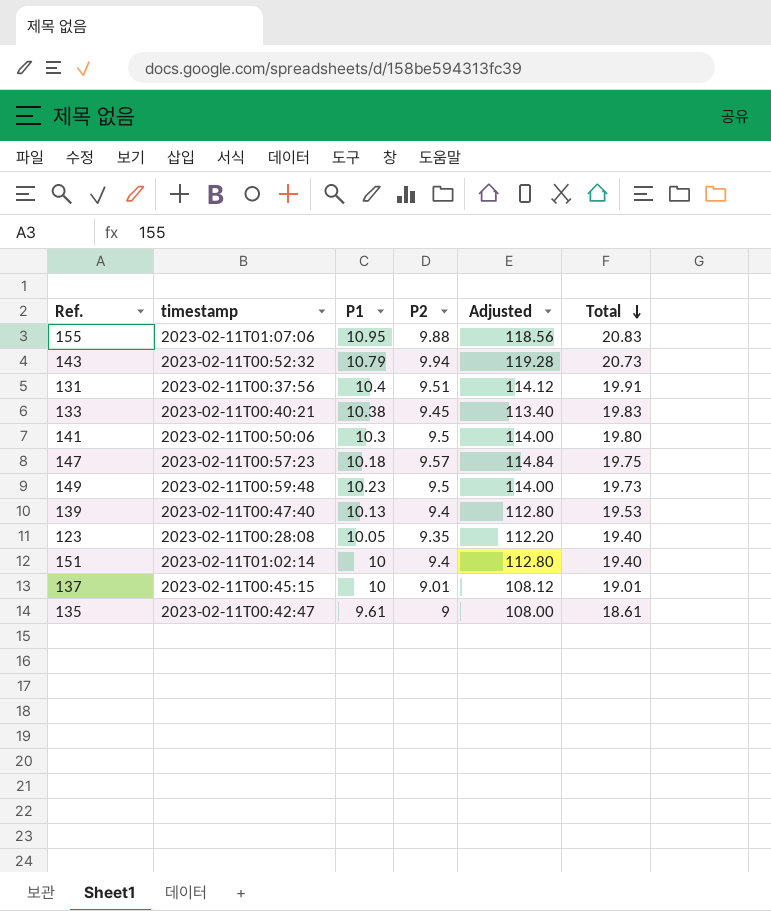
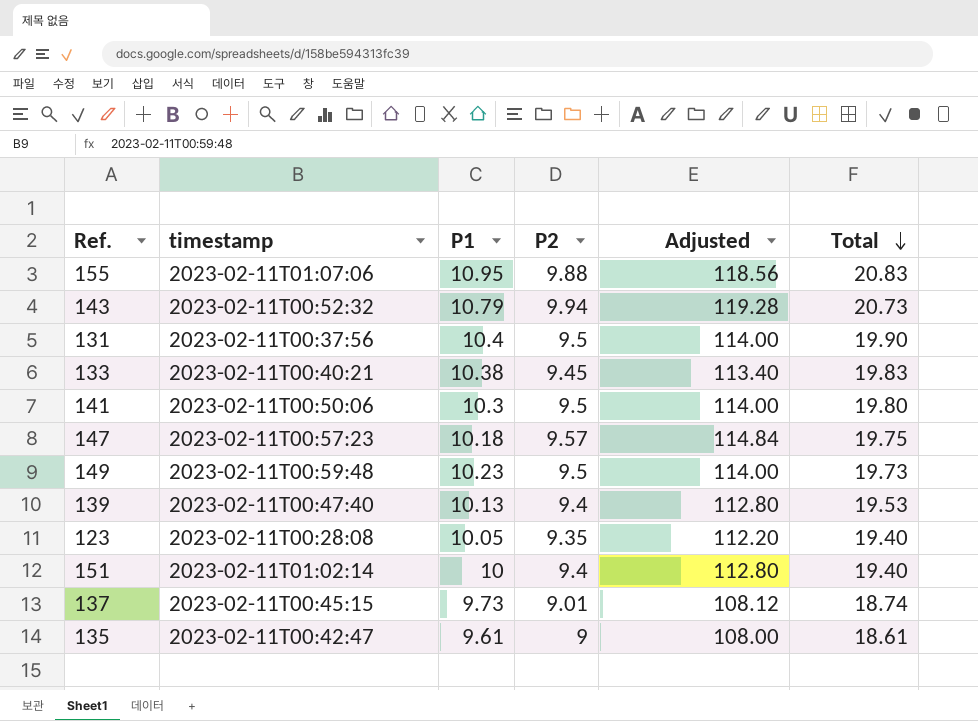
131 | P2: 9.51 -> 9.5
131 | Adjusted: 114.12 -> 114.00
131 | Total: 19.91 -> 19.90
137 | P1: 10 -> 9.73
137 | Total: 19.01 -> 18.74

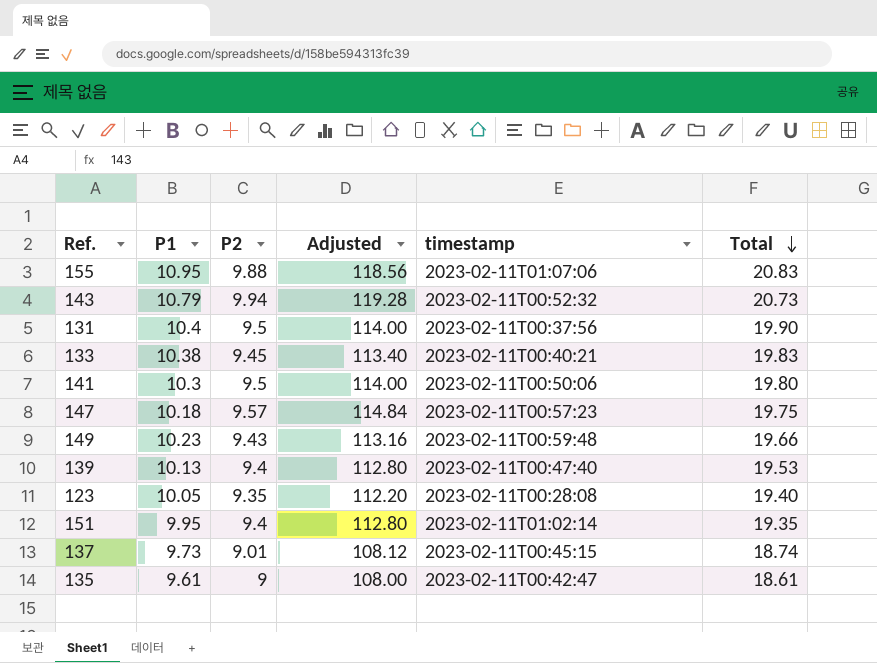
column timestamp | position: 2 -> 5
149 | P2: 9.5 -> 9.43
149 | Adjusted: 114.00 -> 113.16
149 | Total: 19.73 -> 19.66
151 | P1: 10 -> 9.95
151 | Total: 19.40 -> 19.35

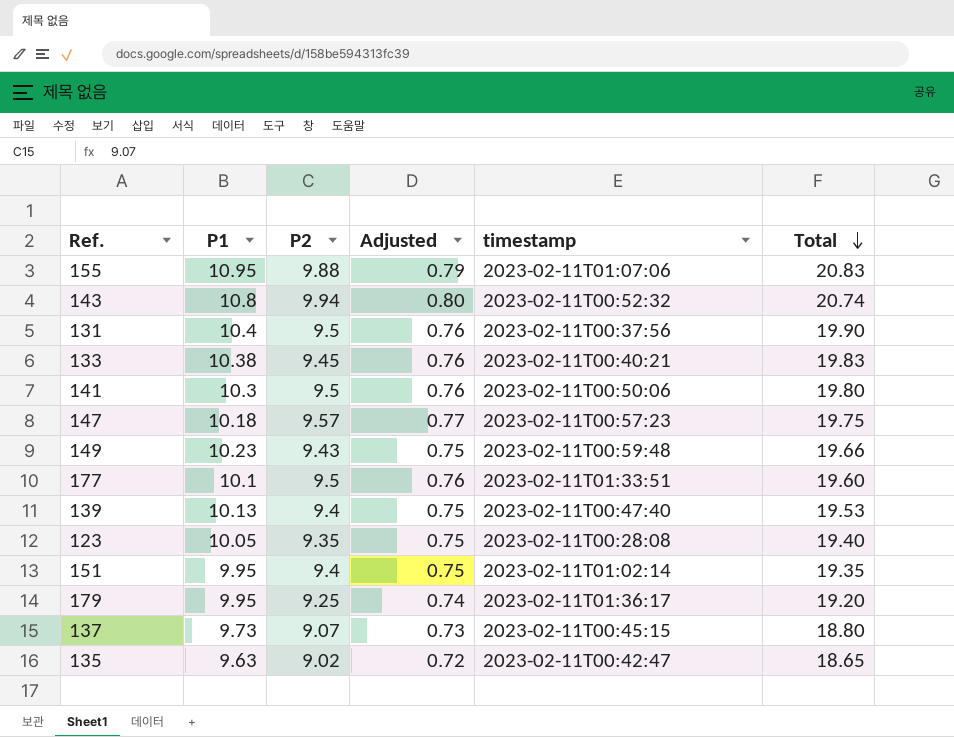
column Adjusted | formula: [P2] * 12 -> [P2] * 0.08
143 | P1: 10.79 -> 10.8
143 | Total: 20.73 -> 20.74
row 177: none -> 10.1 | 9.5 | 0.76 | 2023-02-11T01:33:51 | 19.60
row 179: none -> 9.95 | 9.25 | 0.74 | 2023-02-11T01:36:17 | 19.20
137 | P2: 9.01 -> 9.07
137 | Total: 18.74 -> 18.80
135 | P1: 9.61 -> 9.63
135 | P2: 9 -> 9.02
135 | Total: 18.61 -> 18.65

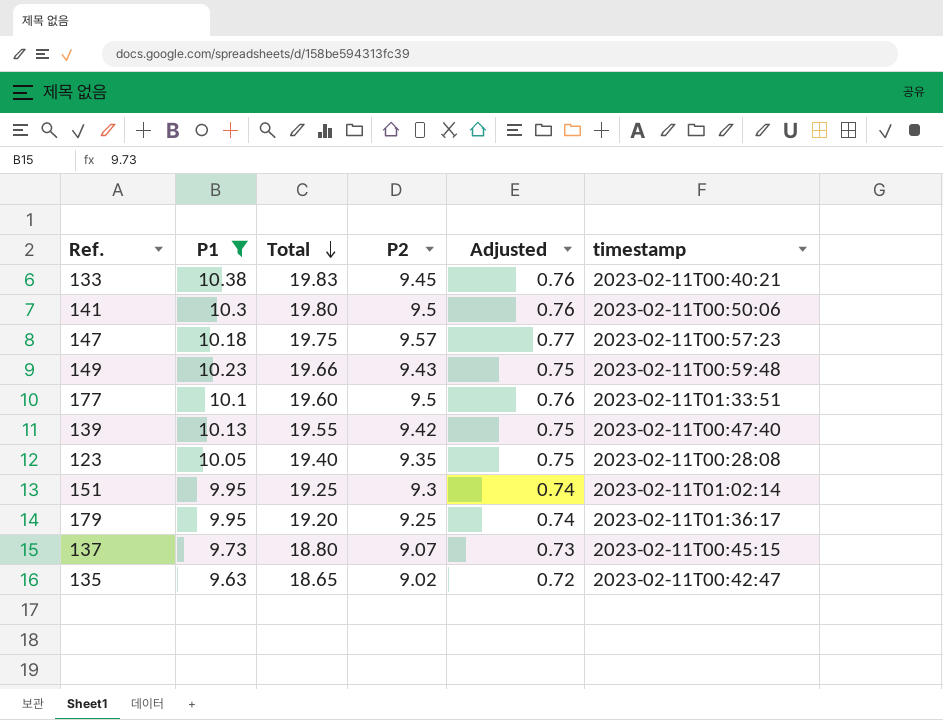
filter: none -> P1 <= 10.38
column Total | position: 6 -> 3
139 | Total: 19.53 -> 19.55
139 | P2: 9.4 -> 9.42
151 | Total: 19.35 -> 19.25
151 | P2: 9.4 -> 9.3
151 | Adjusted: 0.75 -> 0.74

